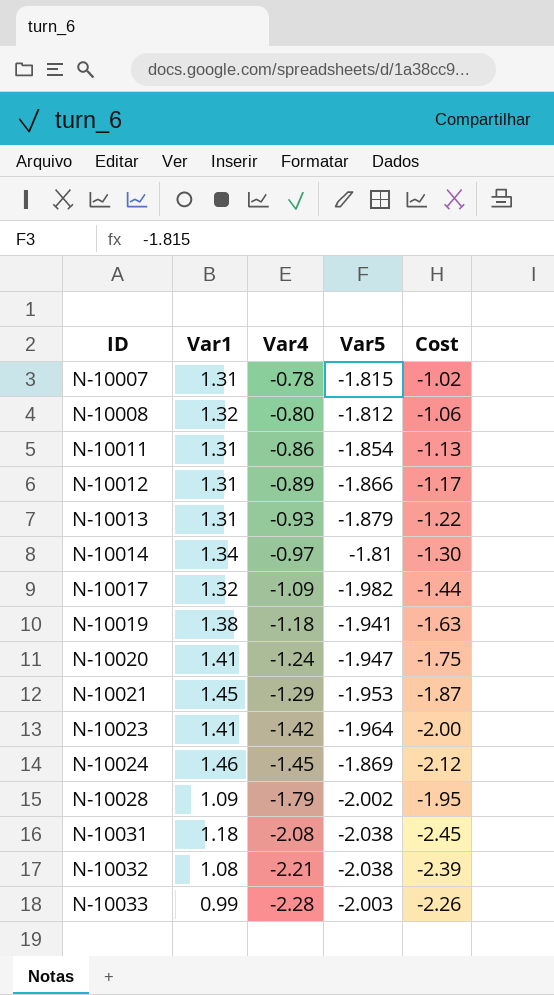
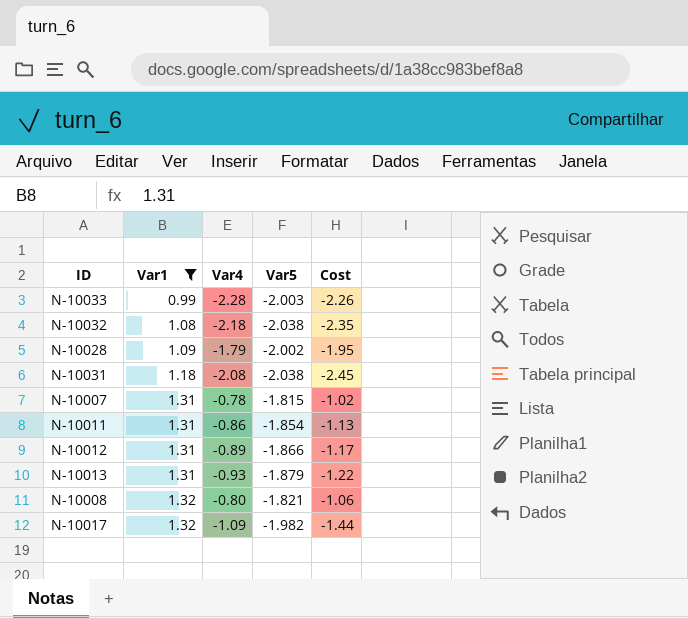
filter: none -> Var1 <= 1.32
row order: ID ascending -> Var1 ascending
N-10032 | Var4: -2.21 -> -2.18
N-10032 | Cost: -2.39 -> -2.35
N-10008 | Var5: -1.812 -> -1.821

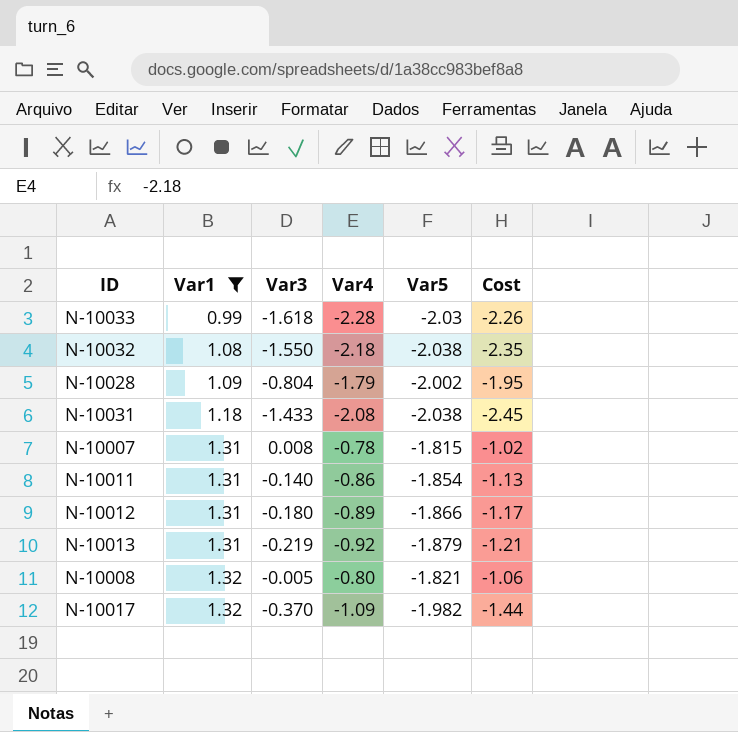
column Var3 | position: none -> 3
N-10033 | Var5: -2.003 -> -2.03
N-10013 | Var4: -0.93 -> -0.92
N-10013 | Cost: -1.22 -> -1.21

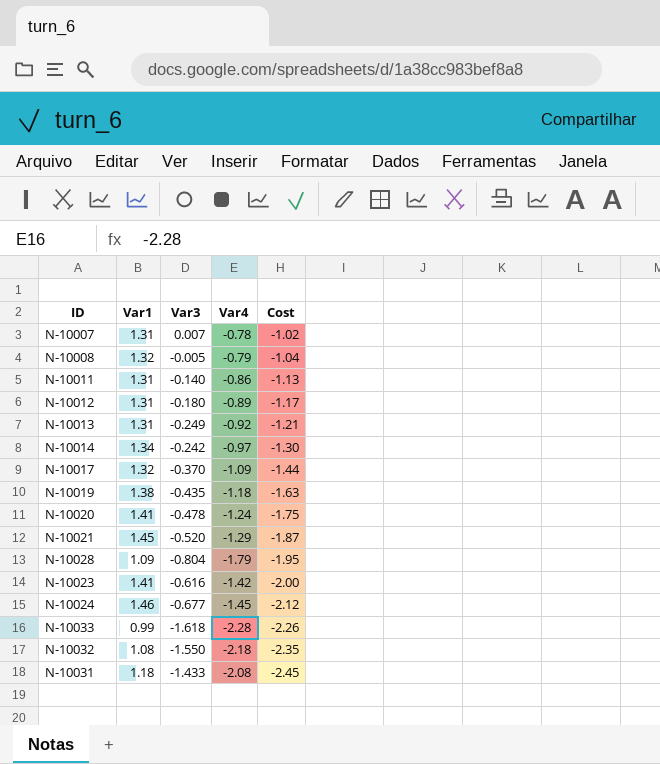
filter: Var1 <= 1.32 -> none
row order: Var1 ascending -> Cost descending
column Var5 | position: 5 -> none
N-10007 | Var3: 0.008 -> 0.007
N-10008 | Var4: -0.80 -> -0.79
N-10008 | Cost: -1.06 -> -1.04
N-10013 | Var3: -0.219 -> -0.249

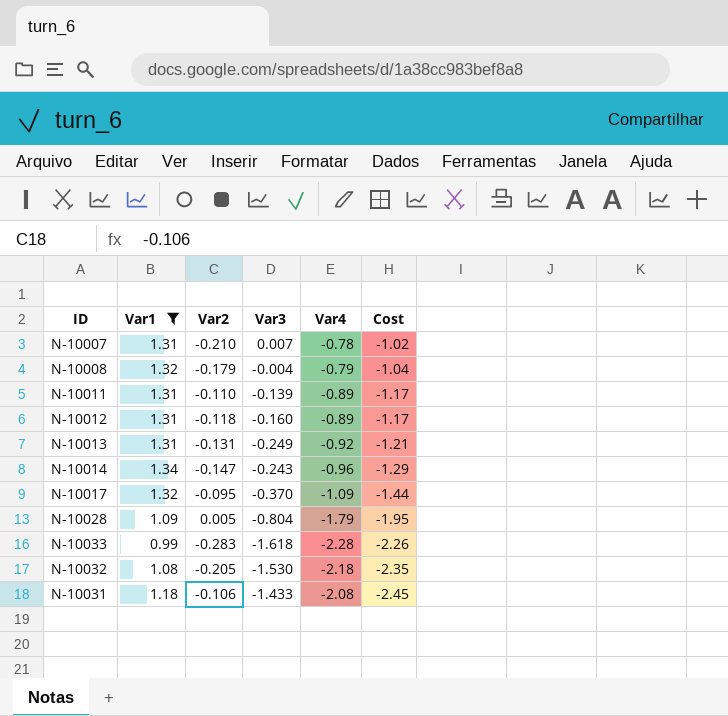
filter: none -> Var1 <= 1.34
column Var2 | position: none -> 3
N-10008 | Var3: -0.005 -> -0.004
N-10011 | Var3: -0.140 -> -0.139
N-10011 | Var4: -0.86 -> -0.89
N-10011 | Cost: -1.13 -> -1.17
N-10012 | Var3: -0.180 -> -0.160
N-10014 | Var3: -0.242 -> -0.243
N-10014 | Var4: -0.97 -> -0.96
N-10014 | Cost: -1.30 -> -1.29
N-10032 | Var3: -1.550 -> -1.530

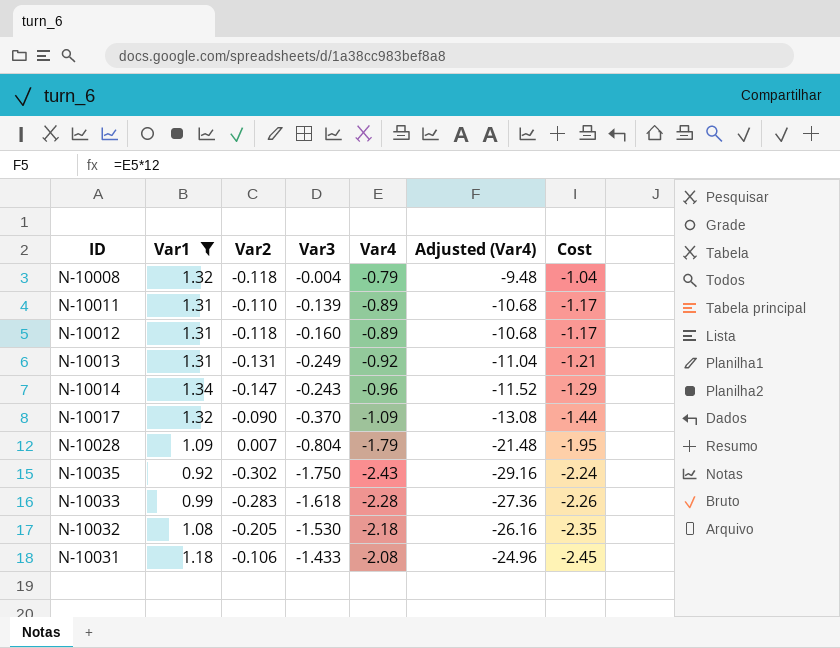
column Adjusted (Var4) | formula: none -> [Var4] * 12
row N-10007: 1.31 | -0.210 | 0.007 | -0.78 | -1.02 -> none
N-10008 | Var2: -0.179 -> -0.118
N-10017 | Var2: -0.095 -> -0.090
N-10028 | Var2: 0.005 -> 0.007
row N-10035: none -> 0.92 | -0.302 | -1.750 | -2.43 | -29.16 | -2.24

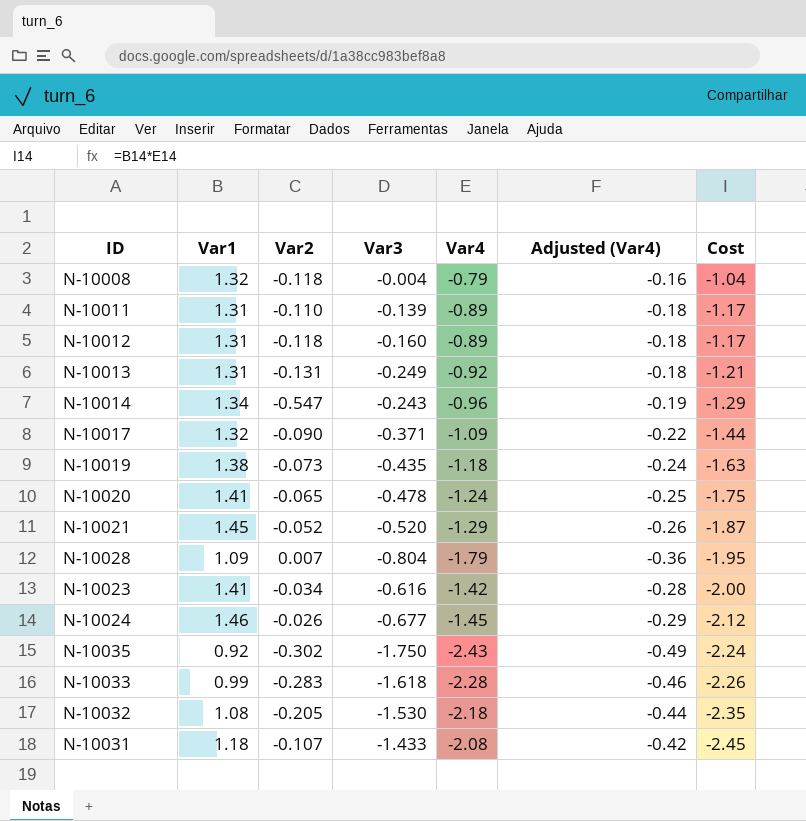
filter: Var1 <= 1.34 -> none
column Adjusted (Var4) | formula: [Var4] * 12 -> [Var4] * 0.2
N-10014 | Var2: -0.147 -> -0.547
N-10017 | Var3: -0.370 -> -0.371
N-10031 | Var2: -0.106 -> -0.107

